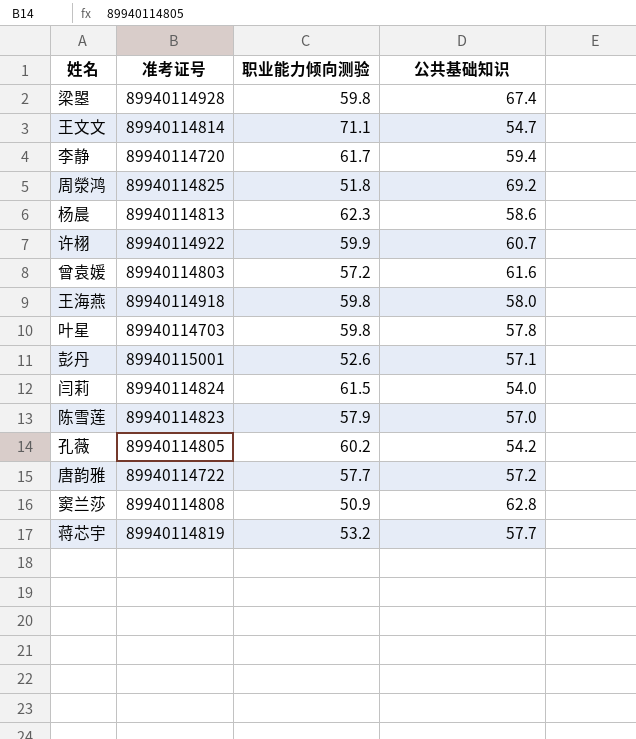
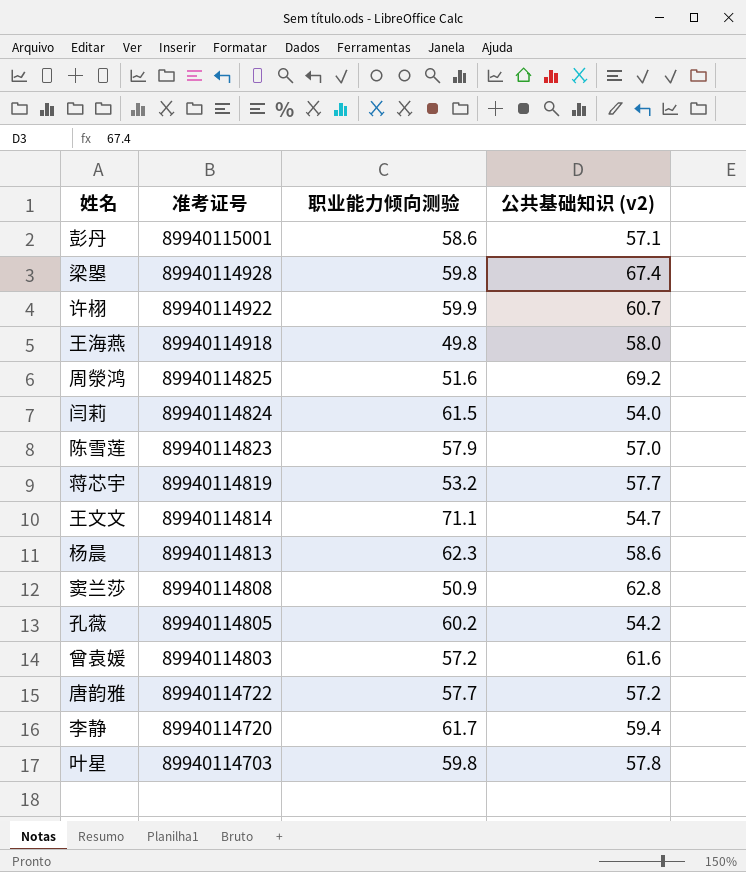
row order: none -> 准考证号 descending
column name: 公共基础知识 -> 公共基础知识 (v2)
彭丹 | 职业能力倾向测验: 52.6 -> 58.6
王海燕 | 职业能力倾向测验: 59.8 -> 49.8
周滎鸿 | 职业能力倾向测验: 51.8 -> 51.6

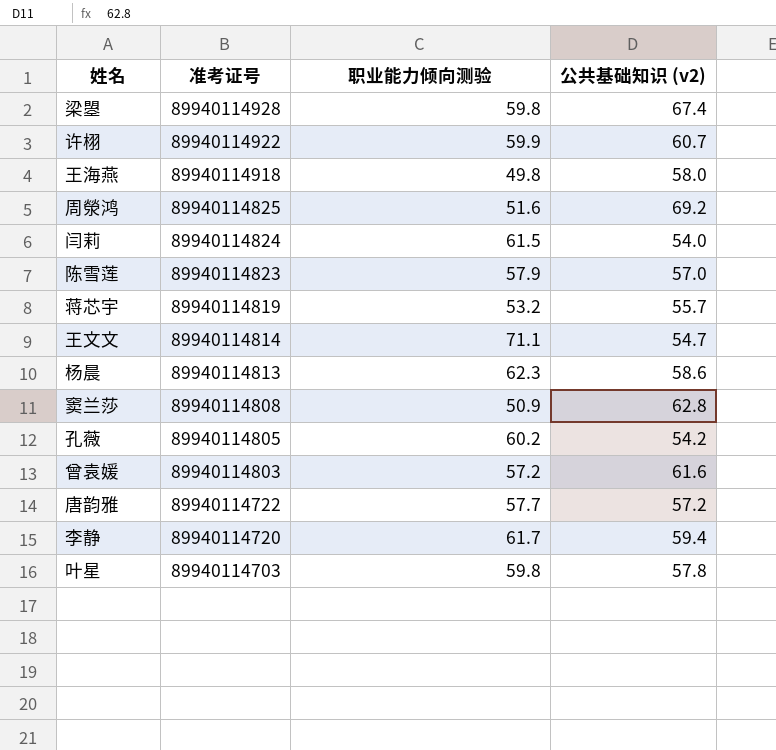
row 彭丹: 89940115001 | 58.6 | 57.1 -> none
蒋芯宇 | 公共基础知识 (v2): 57.7 -> 55.7

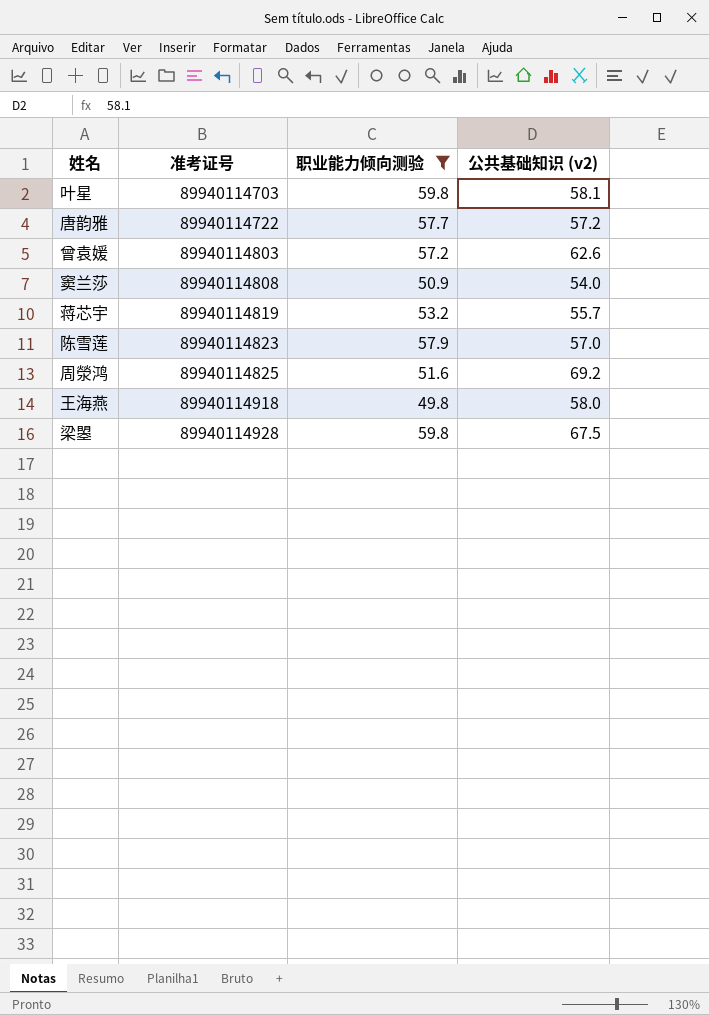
filter: none -> 职业能力倾向测验 <= 59.8
row order: 准考证号 descending -> 准考证号 ascending
叶星 | 公共基础知识 (v2): 57.8 -> 58.1
曾袁媛 | 公共基础知识 (v2): 61.6 -> 62.6
窦兰莎 | 公共基础知识 (v2): 62.8 -> 54.0
梁曌 | 公共基础知识 (v2): 67.4 -> 67.5

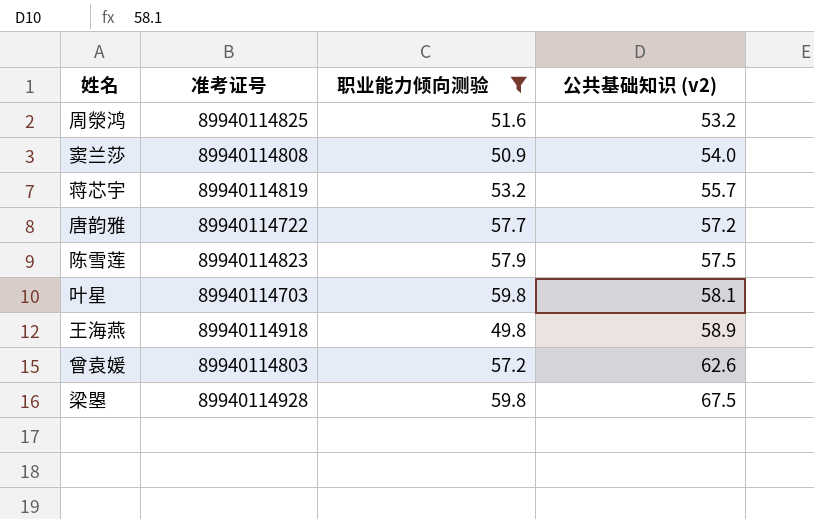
row order: 准考证号 ascending -> 公共基础知识 (v2) ascending
周滎鸿 | 公共基础知识 (v2): 69.2 -> 53.2
陈雪莲 | 公共基础知识 (v2): 57.0 -> 57.5
王海燕 | 公共基础知识 (v2): 58.0 -> 58.9

